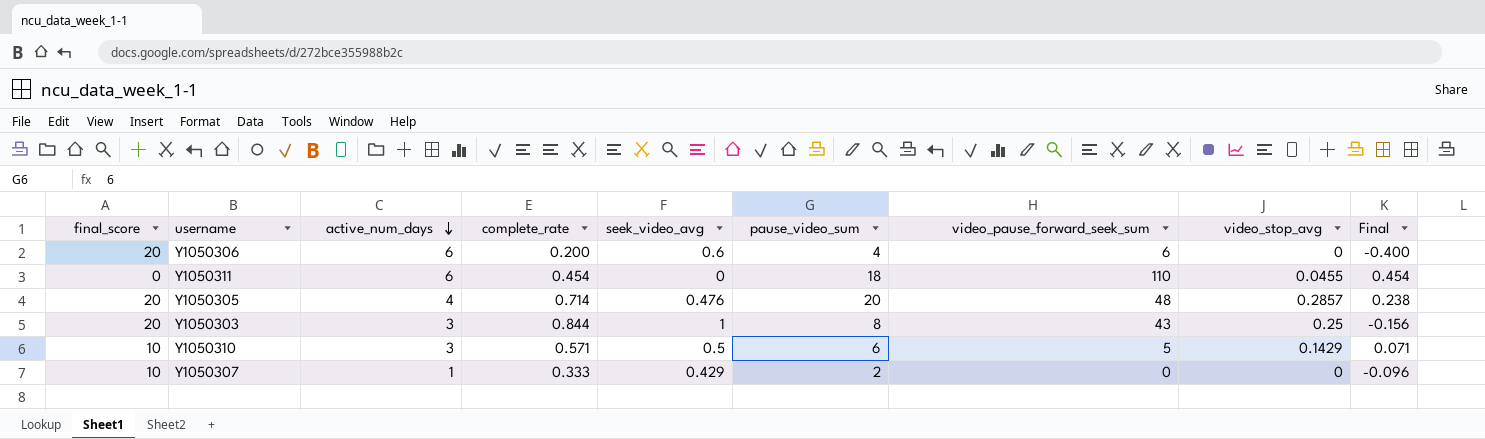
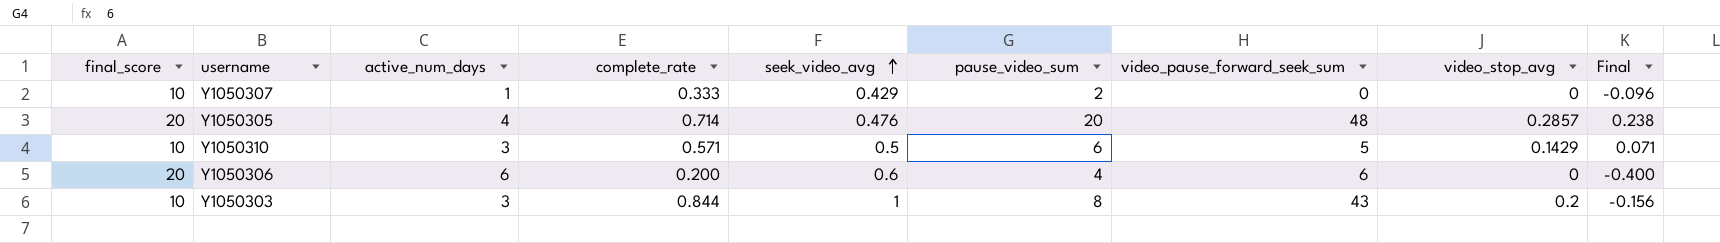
row order: active_num_days descending -> seek_video_avg ascending
row Y1050311: 0 | 6 | 0.454 | 0 | 18 | 110 | 0.0455 | 0.454 -> none
Y1050303 | final_score: 20 -> 10
Y1050303 | video_stop_avg: 0.25 -> 0.2

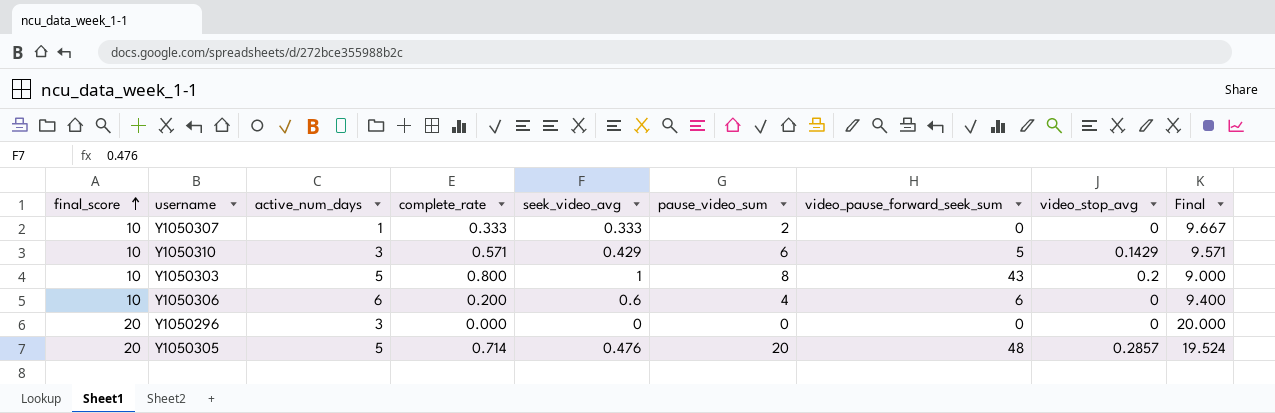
row order: seek_video_avg ascending -> final_score ascending
column Final | formula: [complete_rate] - [seek_video_avg] -> [final_score] - [seek_video_avg]
Y1050307 | seek_video_avg: 0.429 -> 0.333
Y1050310 | seek_video_avg: 0.5 -> 0.429
Y1050303 | active_num_days: 3 -> 5
Y1050303 | complete_rate: 0.844 -> 0.800
Y1050306 | final_score: 20 -> 10
row Y1050296: none -> 20 | 3 | 0.000 | 0 | 0 | 0 | 0 | 20.000
Y1050305 | active_num_days: 4 -> 5

